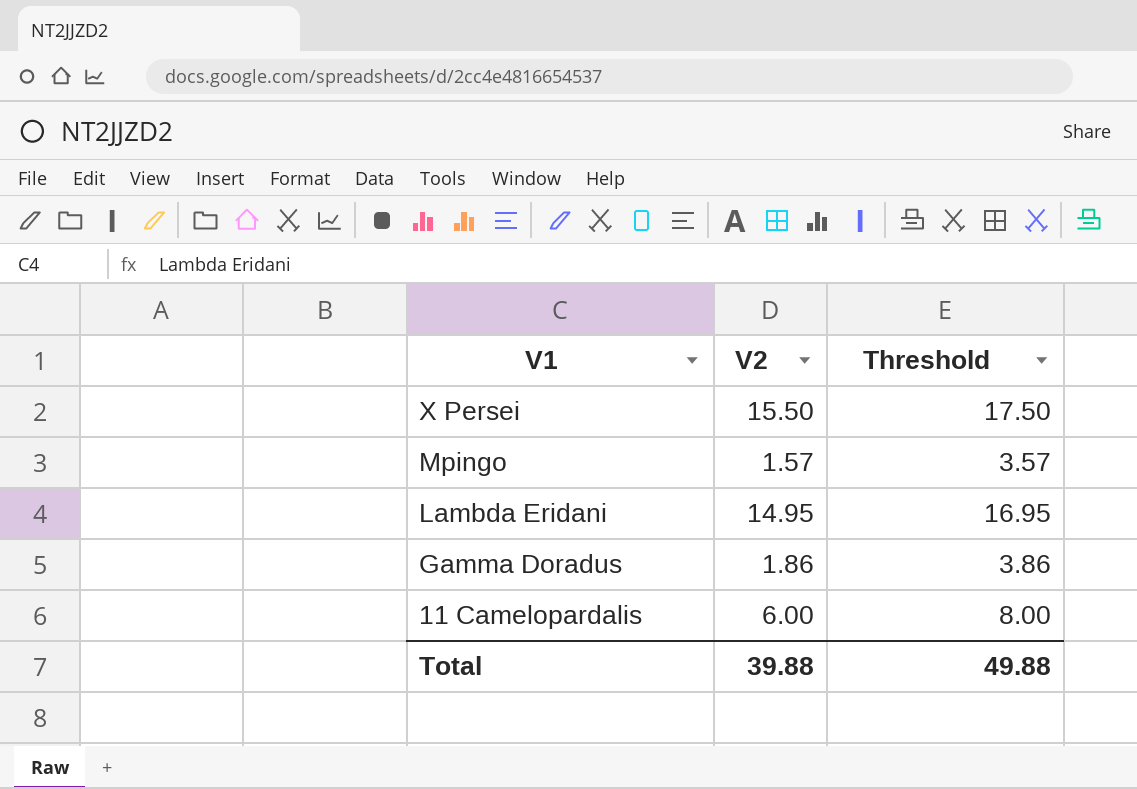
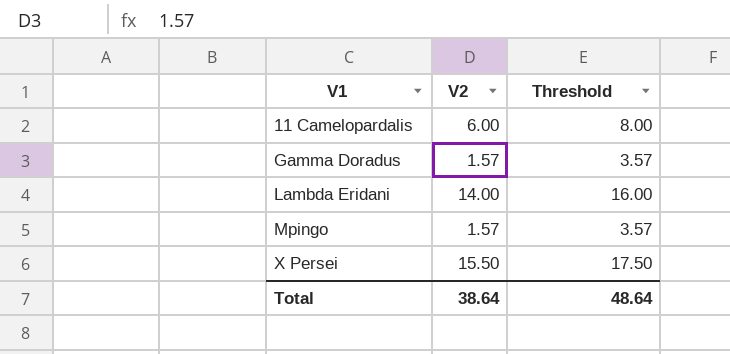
row order: V1 descending -> V1 ascending
Gamma Doradus | V2: 1.86 -> 1.57
Gamma Doradus | Threshold: 3.86 -> 3.57
Lambda Eridani | V2: 14.95 -> 14.00
Lambda Eridani | Threshold: 16.95 -> 16.00
Total | V2: 39.88 -> 38.64
Total | Threshold: 49.88 -> 48.64

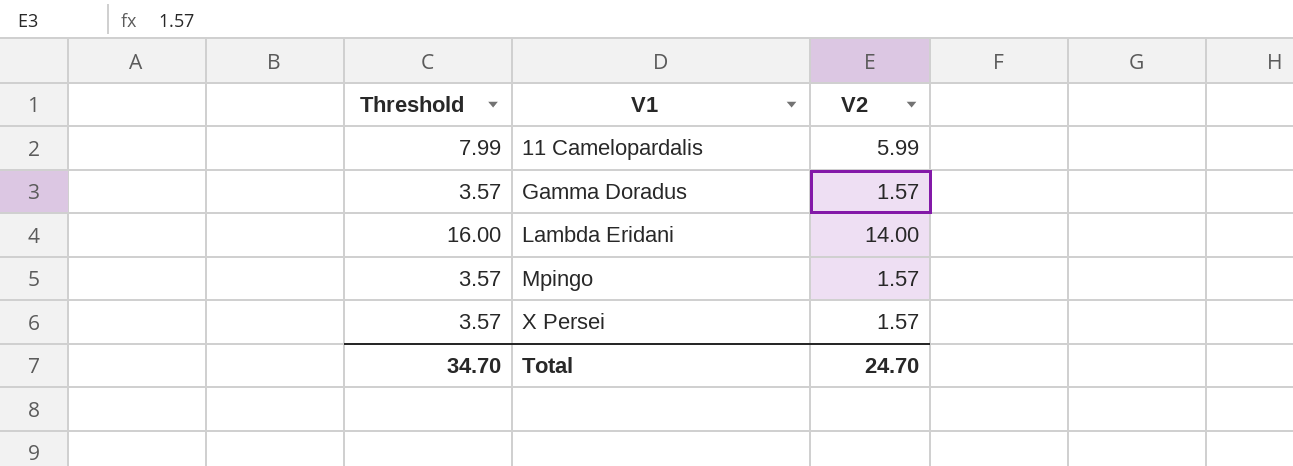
column Threshold | position: 3 -> 1
11 Camelopardalis | Threshold: 8.00 -> 7.99
11 Camelopardalis | V2: 6.00 -> 5.99
X Persei | Threshold: 17.50 -> 3.57
X Persei | V2: 15.50 -> 1.57
Total | Threshold: 48.64 -> 34.70
Total | V2: 38.64 -> 24.70

